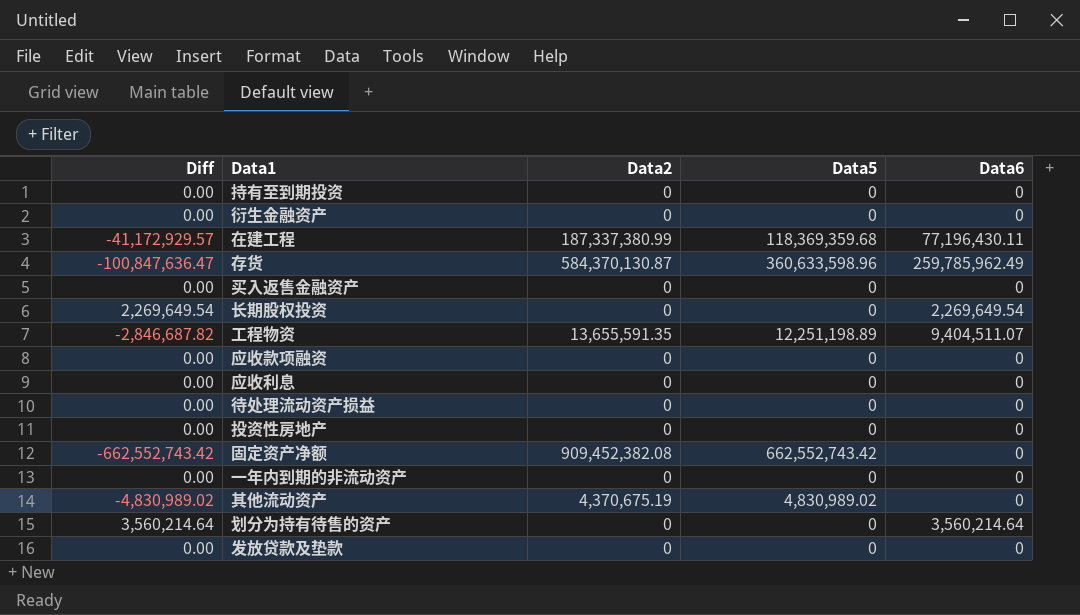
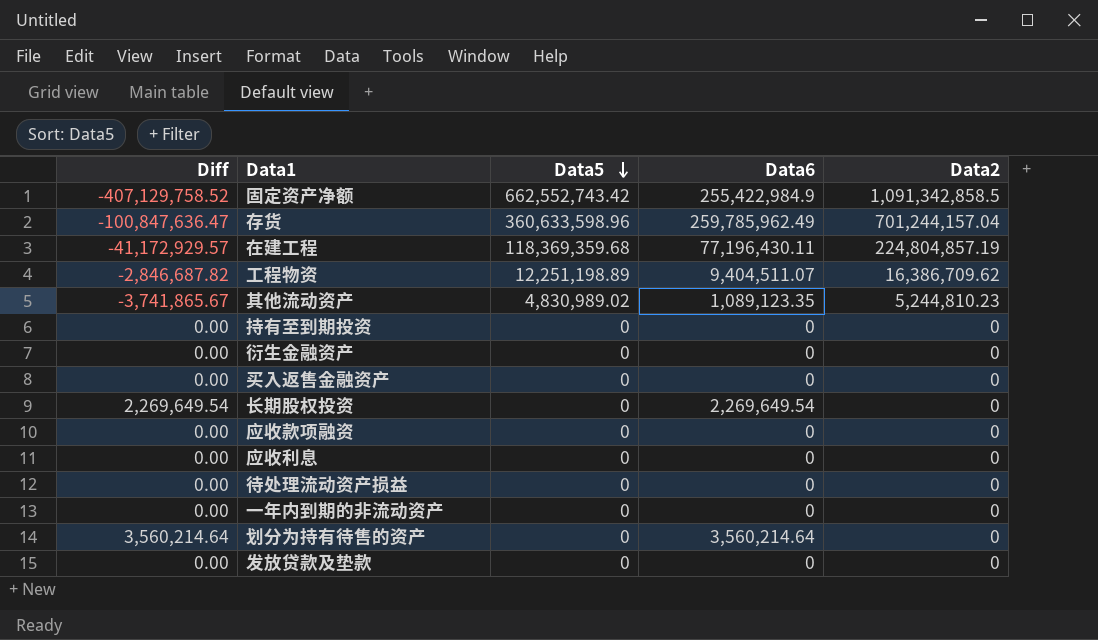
row order: none -> Data5 descending
column Data2 | position: 3 -> 5
row 投资性房地产: 0.00 | 0 | 0 | 0 -> none
固定资产净额 | Diff: -662,552,743.42 -> -407,129,758.52
固定资产净额 | Data6: 0 -> 255,422,984.9
固定资产净额 | Data2: 909,452,382.08 -> 1,091,342,858.5
存货 | Data2: 584,370,130.87 -> 701,244,157.04
在建工程 | Data2: 187,337,380.99 -> 224,804,857.19
工程物资 | Data2: 13,655,591.35 -> 16,386,709.62
其他流动资产 | Diff: -4,830,989.02 -> -3,741,865.67
其他流动资产 | Data6: 0 -> 1,089,123.35
其他流动资产 | Data2: 4,370,675.19 -> 5,244,810.23

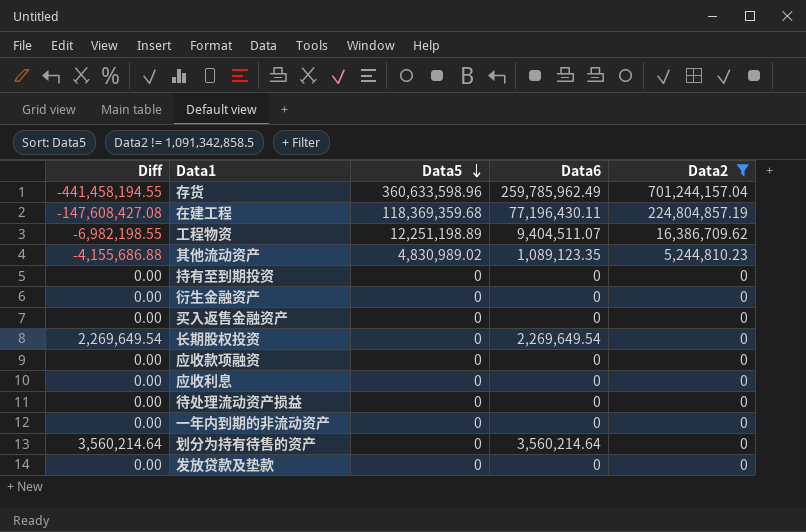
filter: none -> Data2 != 1,091,342,858.5
column Diff | formula: [Data6] - [Data5] -> [Data6] - [Data2]

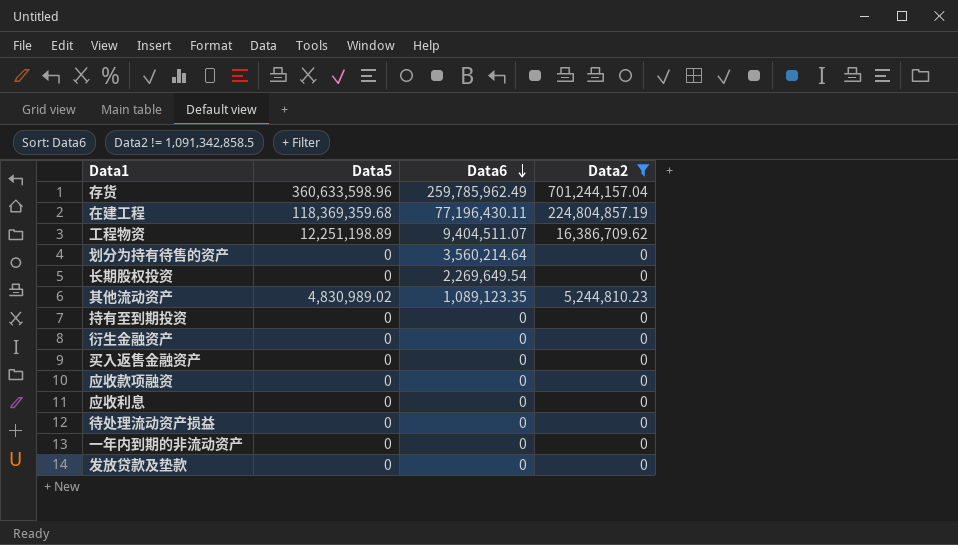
row order: Data5 descending -> Data6 descending
column Diff | formula: [Data6] - [Data2] -> none

